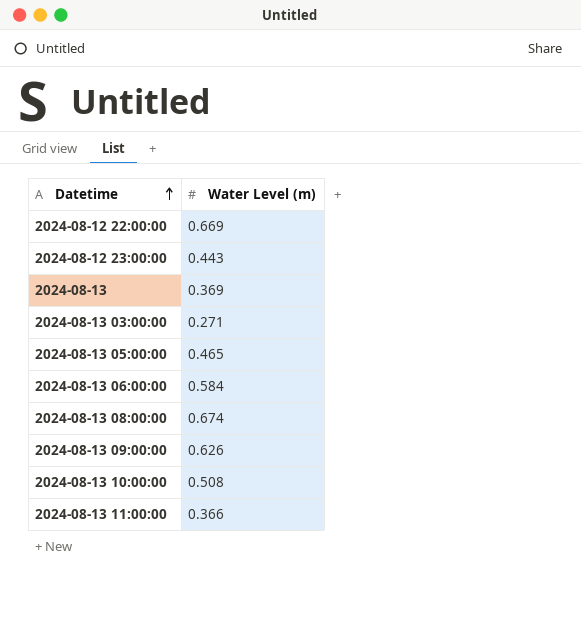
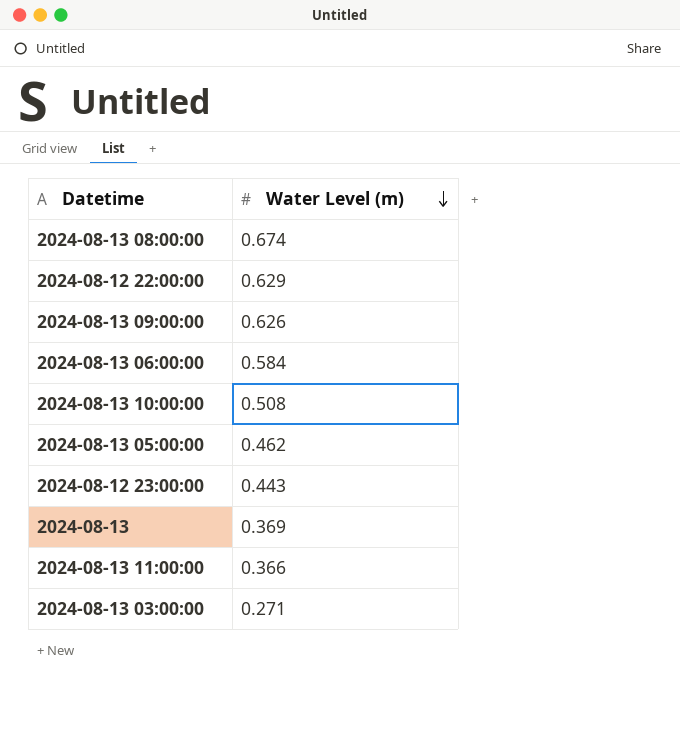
row order: Datetime ascending -> Water Level (m) descending
2024-08-12 22:00:00 | Water Level (m): 0.669 -> 0.629
2024-08-13 05:00:00 | Water Level (m): 0.465 -> 0.462

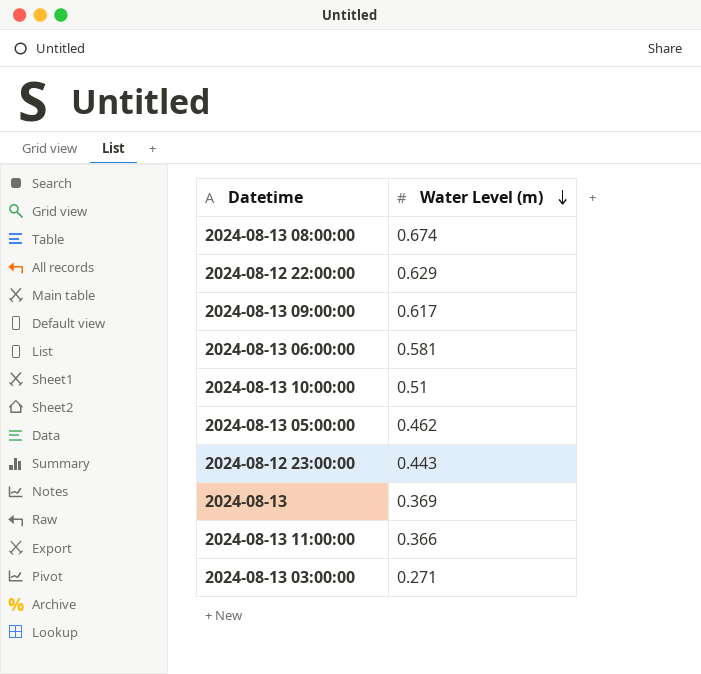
2024-08-13 09:00:00 | Water Level (m): 0.626 -> 0.617
2024-08-13 06:00:00 | Water Level (m): 0.584 -> 0.581
2024-08-13 10:00:00 | Water Level (m): 0.508 -> 0.51

